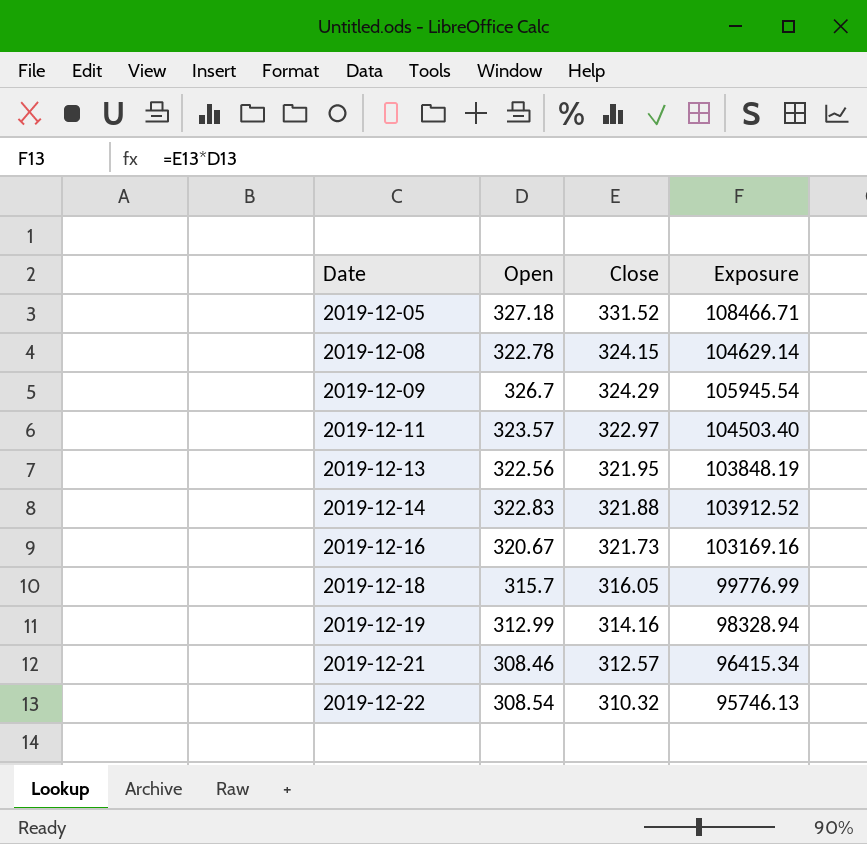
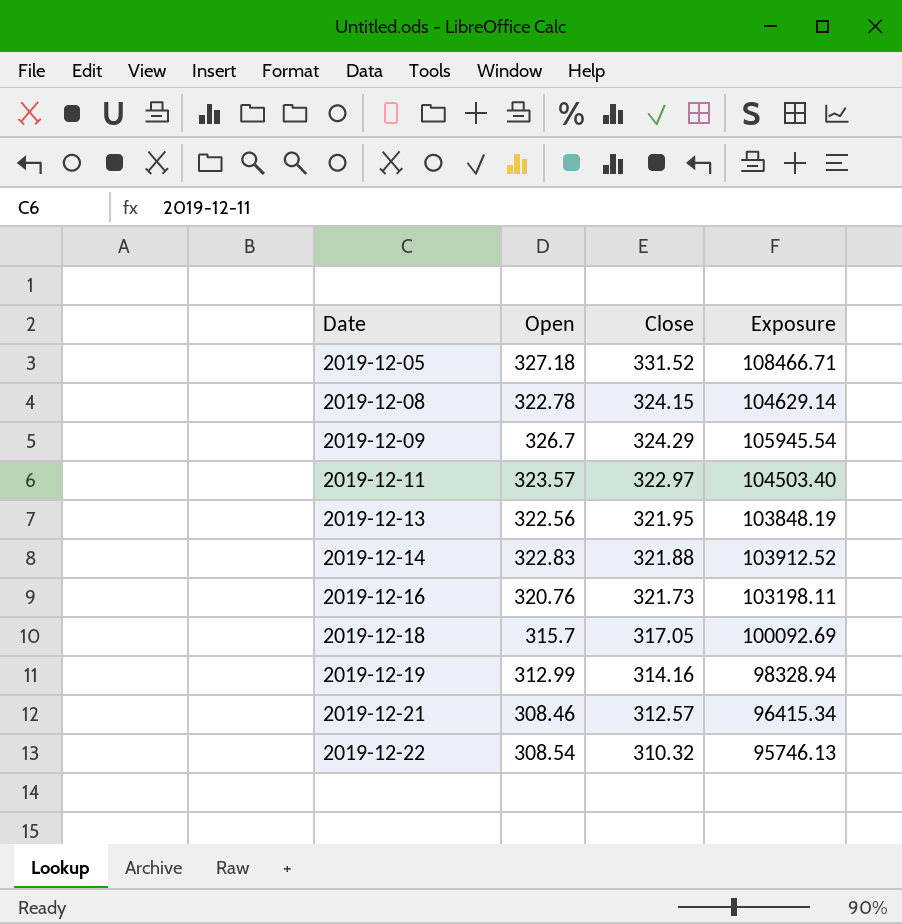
2019-12-16 | Open: 320.67 -> 320.76
2019-12-16 | Exposure: 103169.16 -> 103198.11
2019-12-18 | Close: 316.05 -> 317.05
2019-12-18 | Exposure: 99776.99 -> 100092.69

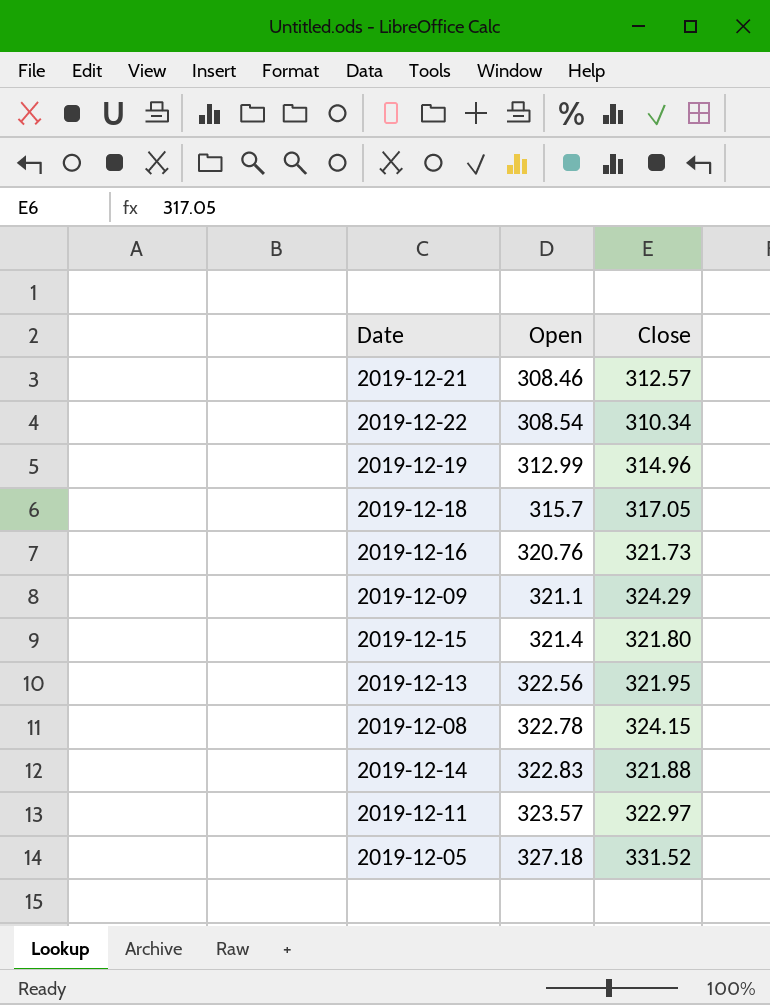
row order: Date ascending -> Open ascending
column Exposure | formula: [Open] * [Close] -> none
2019-12-22 | Close: 310.32 -> 310.34
2019-12-19 | Close: 314.16 -> 314.96
2019-12-09 | Open: 326.7 -> 321.1
row 2019-12-15: none -> 321.4 | 321.80

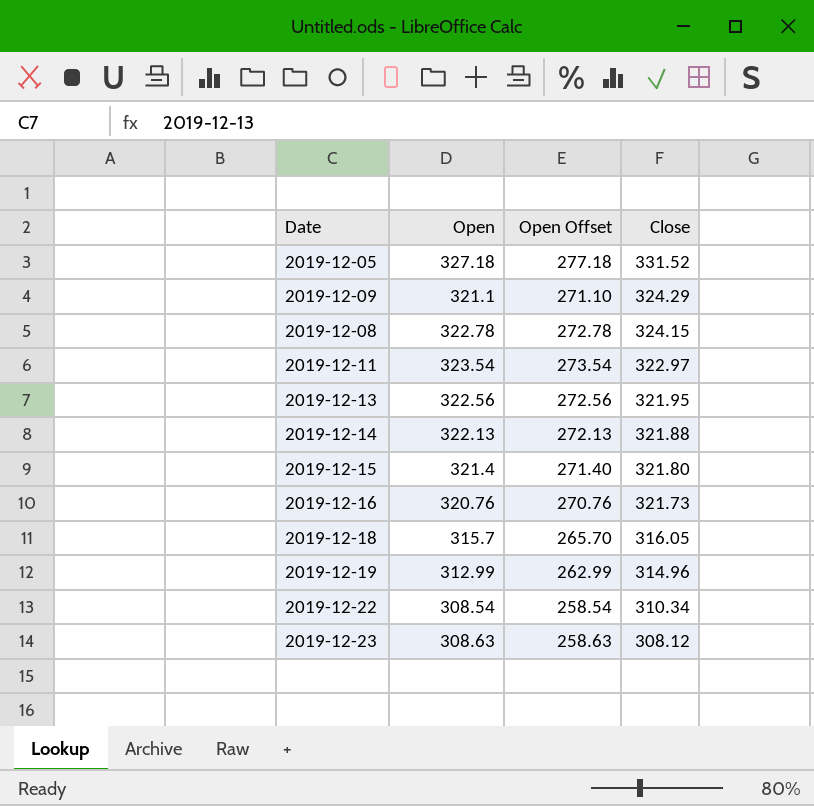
row order: Open ascending -> Close descending
column Open Offset | formula: none -> [Open] - 50
row 2019-12-21: 308.46 | 312.57 -> none
2019-12-11 | Open: 323.57 -> 323.54
2019-12-14 | Open: 322.83 -> 322.13
2019-12-18 | Close: 317.05 -> 316.05
row 2019-12-23: none -> 308.63 | 258.63 | 308.12

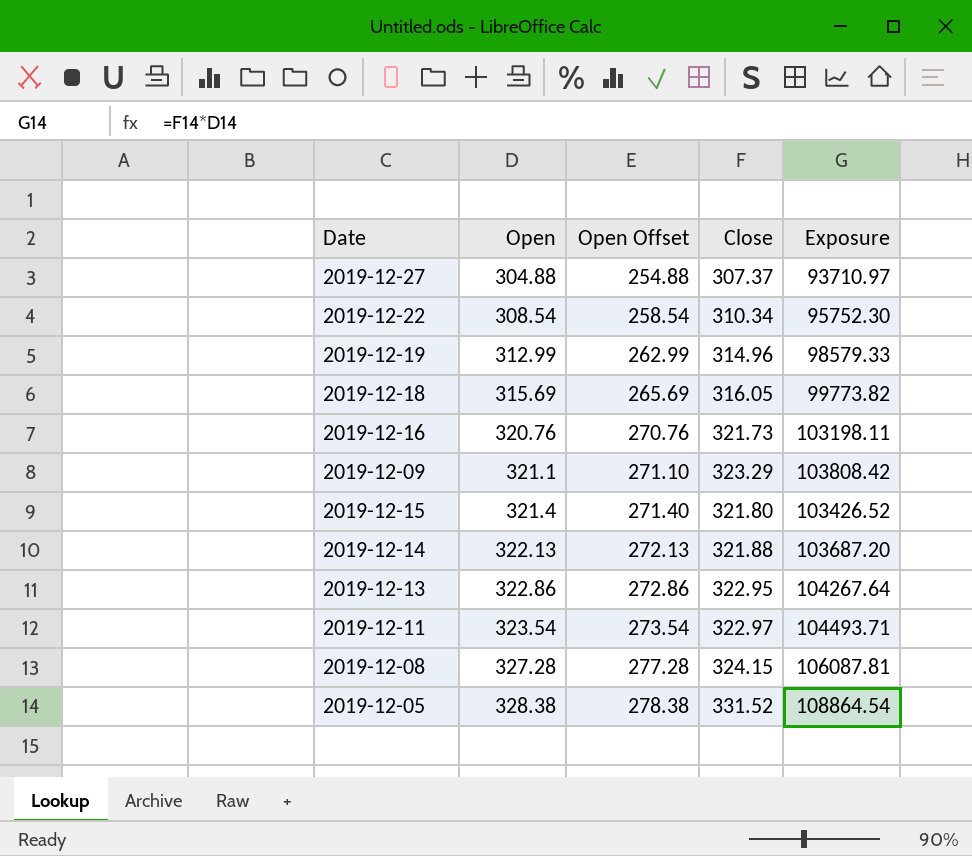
row order: Close descending -> Open ascending
column Exposure | formula: none -> [Open] * [Close]
row 2019-12-23: 308.63 | 258.63 | 308.12 -> none
row 2019-12-27: none -> 304.88 | 254.88 | 307.37 | 93710.97
2019-12-18 | Open: 315.7 -> 315.69
2019-12-18 | Open Offset: 265.70 -> 265.69
2019-12-09 | Close: 324.29 -> 323.29
2019-12-13 | Open: 322.56 -> 322.86
2019-12-13 | Open Offset: 272.56 -> 272.86
2019-12-13 | Close: 321.95 -> 322.95
2019-12-08 | Open: 322.78 -> 327.28
2019-12-08 | Open Offset: 272.78 -> 277.28
2019-12-05 | Open: 327.18 -> 328.38
2019-12-05 | Open Offset: 277.18 -> 278.38

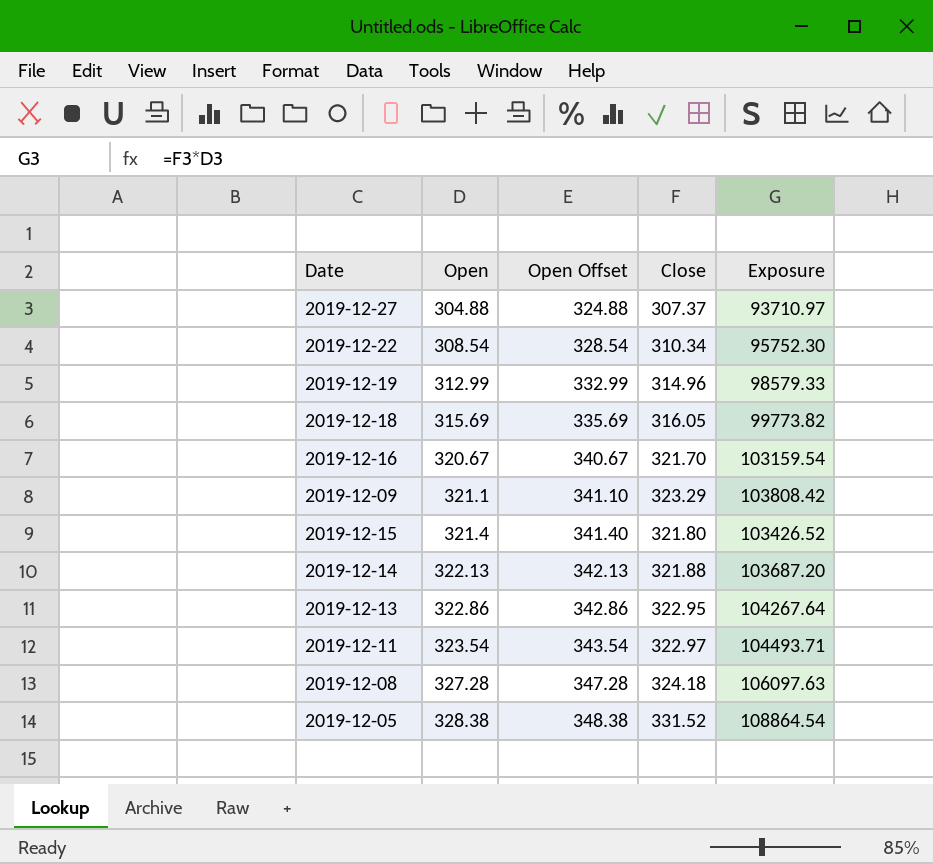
column Open Offset | formula: [Open] - 50 -> [Open] + 20
2019-12-16 | Open: 320.76 -> 320.67
2019-12-16 | Close: 321.73 -> 321.70
2019-12-16 | Exposure: 103198.11 -> 103159.54
2019-12-08 | Close: 324.15 -> 324.18
2019-12-08 | Exposure: 106087.81 -> 106097.63

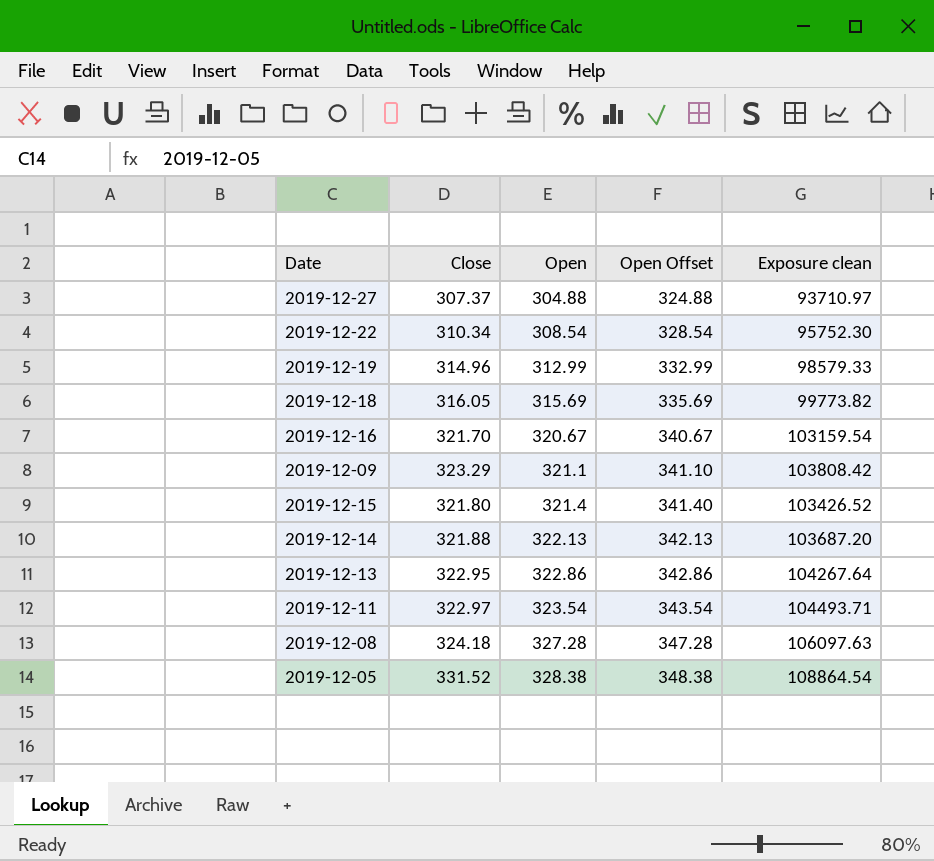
column Close | position: 4 -> 2
column name: Exposure -> Exposure clean

